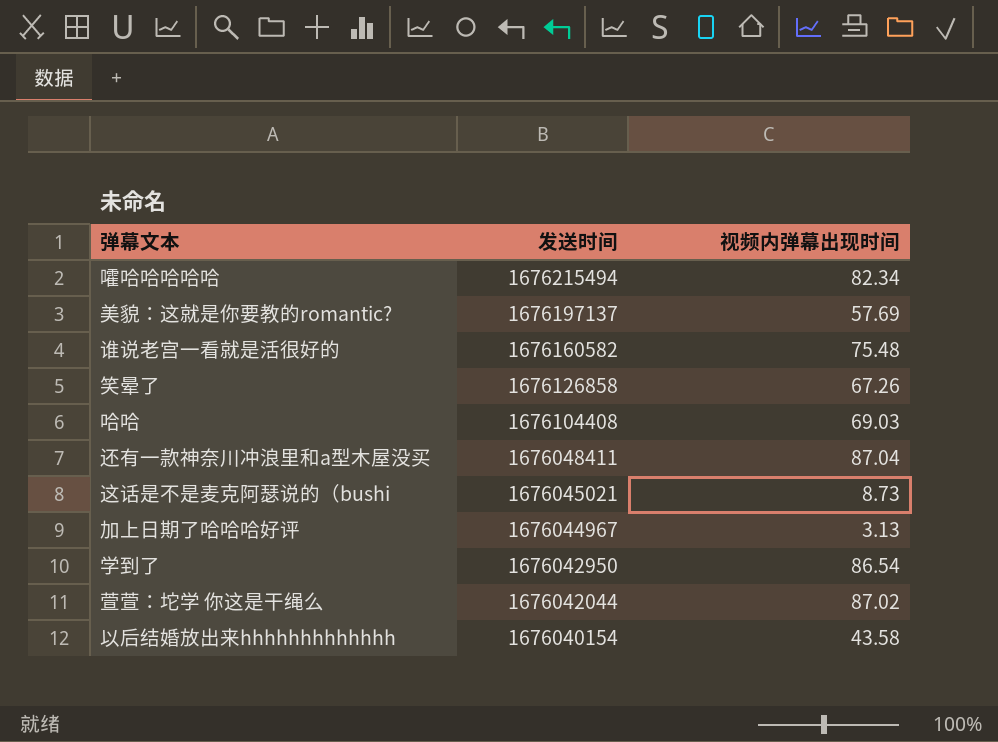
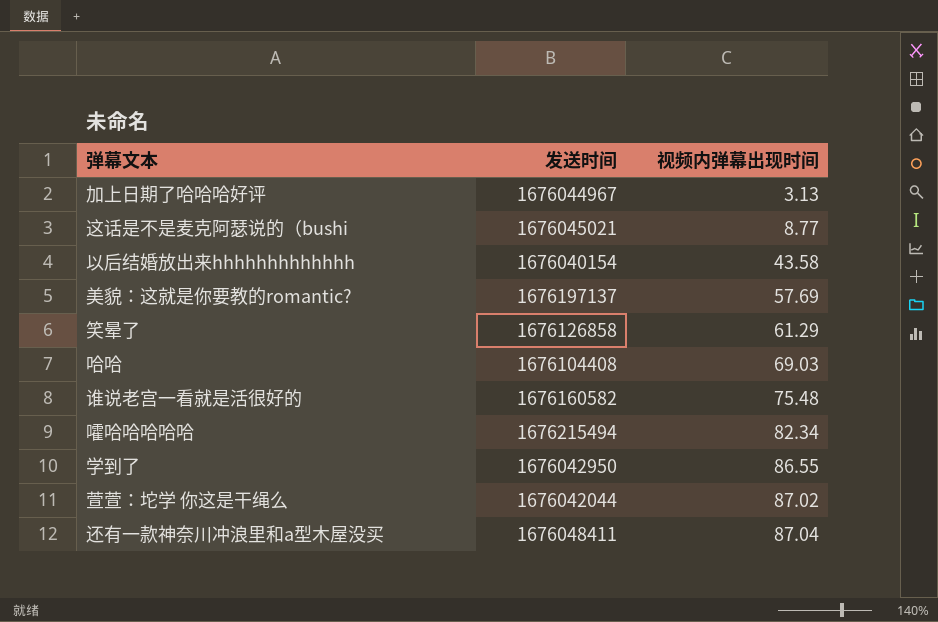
row order: 发送时间 descending -> 视频内弹幕出现时间 ascending
这话是不是麦克阿瑟说的（bushi | 视频内弹幕出现时间: 8.73 -> 8.77
笑晕了 | 视频内弹幕出现时间: 67.26 -> 61.29
学到了 | 视频内弹幕出现时间: 86.54 -> 86.55

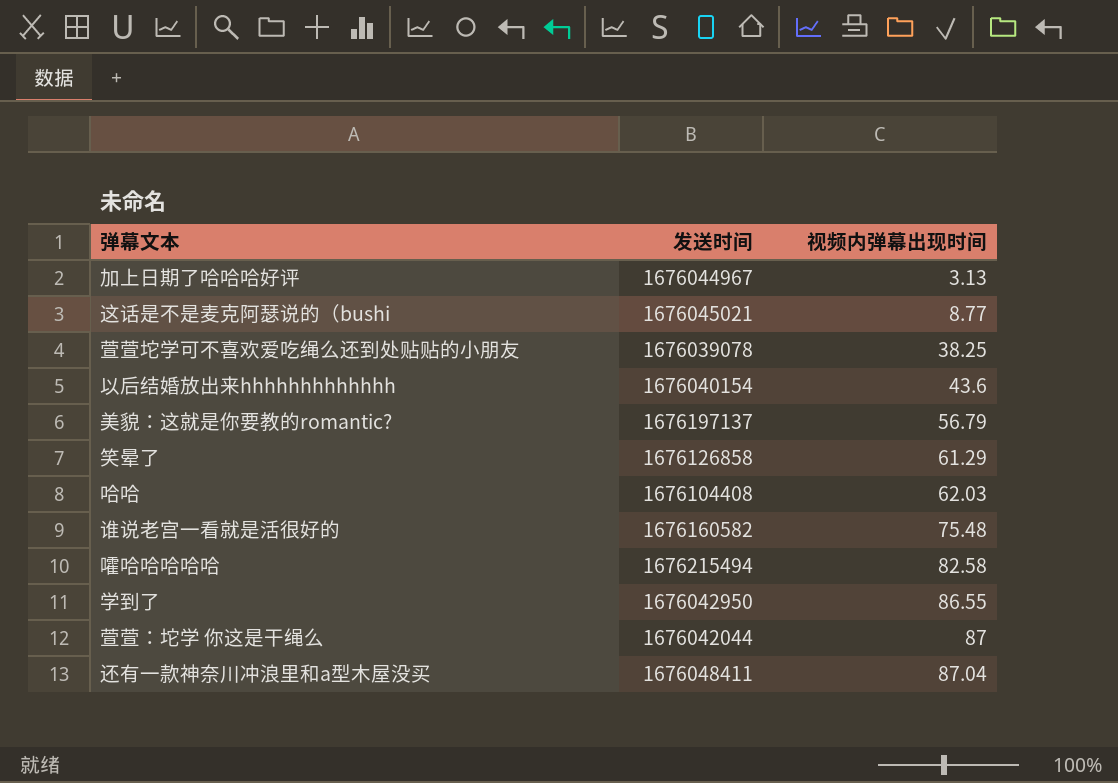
row 萱萱坨学可不喜欢爱吃绳么还到处贴贴的小朋友: none -> 1676039078 | 38.25
以后结婚放出来hhhhhhhhhhhhh | 视频内弹幕出现时间: 43.58 -> 43.6
美貌：这就是你要教的romantic? | 视频内弹幕出现时间: 57.69 -> 56.79
哈哈 | 视频内弹幕出现时间: 69.03 -> 62.03
嚯哈哈哈哈哈 | 视频内弹幕出现时间: 82.34 -> 82.58
萱萱：坨学 你这是干绳么 | 视频内弹幕出现时间: 87.02 -> 87

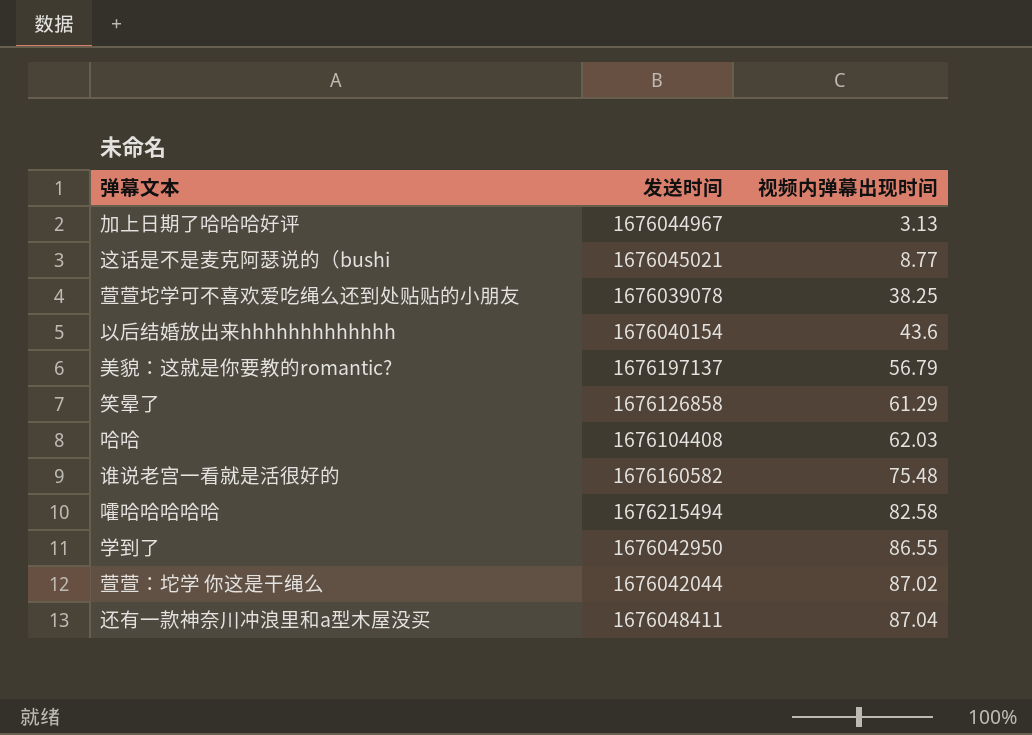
萱萱：坨学 你这是干绳么 | 视频内弹幕出现时间: 87 -> 87.02

